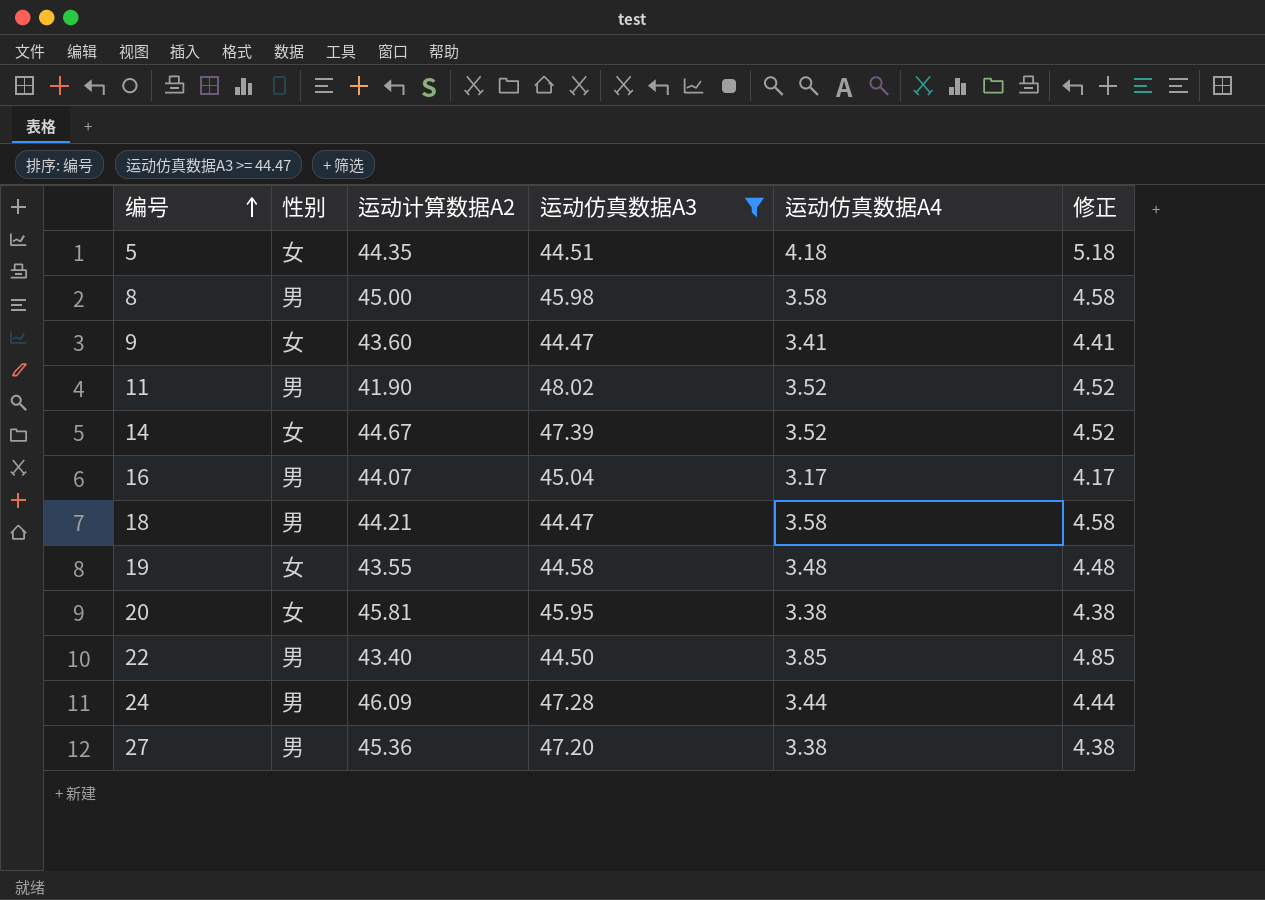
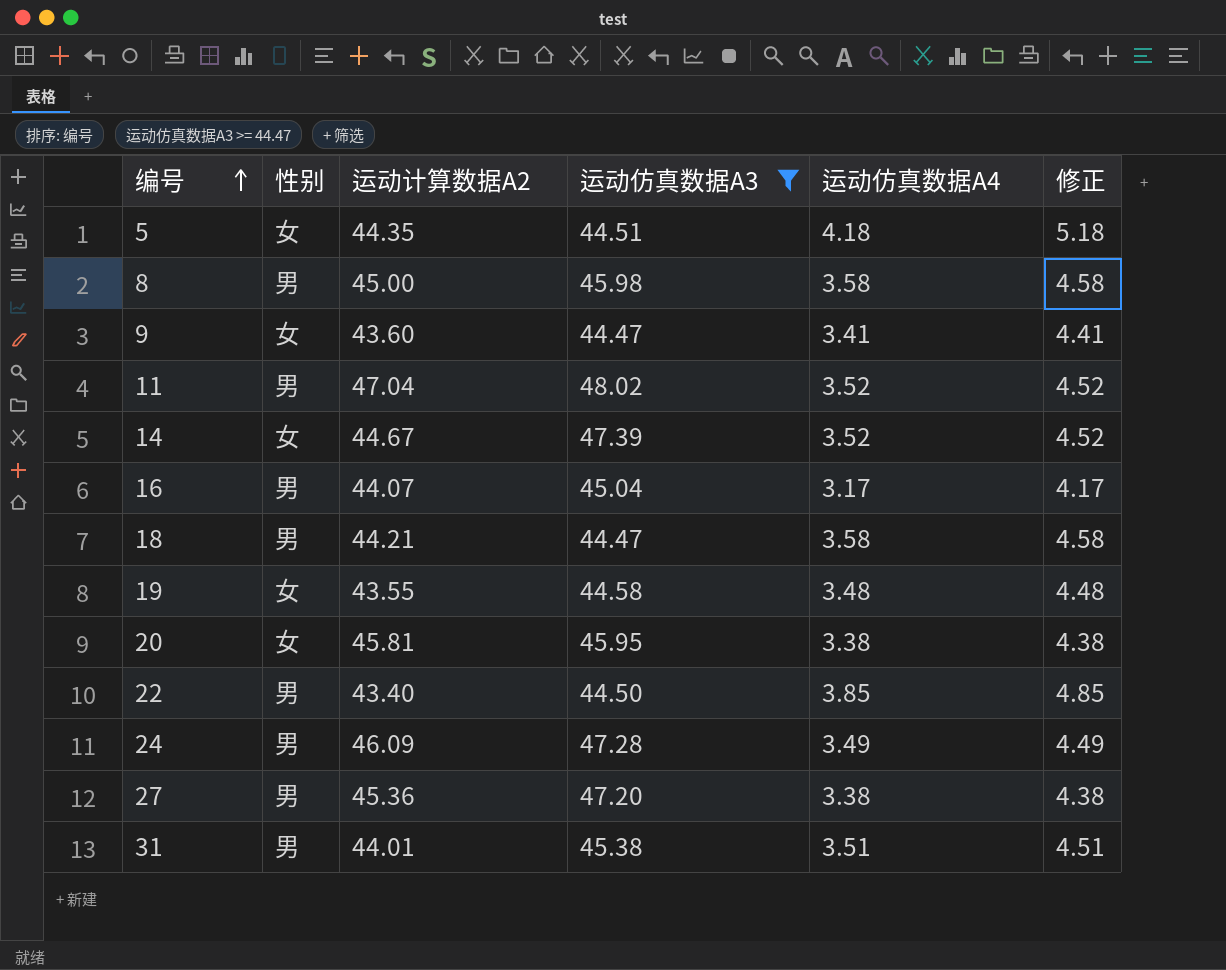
11 | 运动计算数据A2: 41.90 -> 47.04
24 | 运动仿真数据A4: 3.44 -> 3.49
24 | 修正: 4.44 -> 4.49
row 31: none -> 男 | 44.01 | 45.38 | 3.51 | 4.51

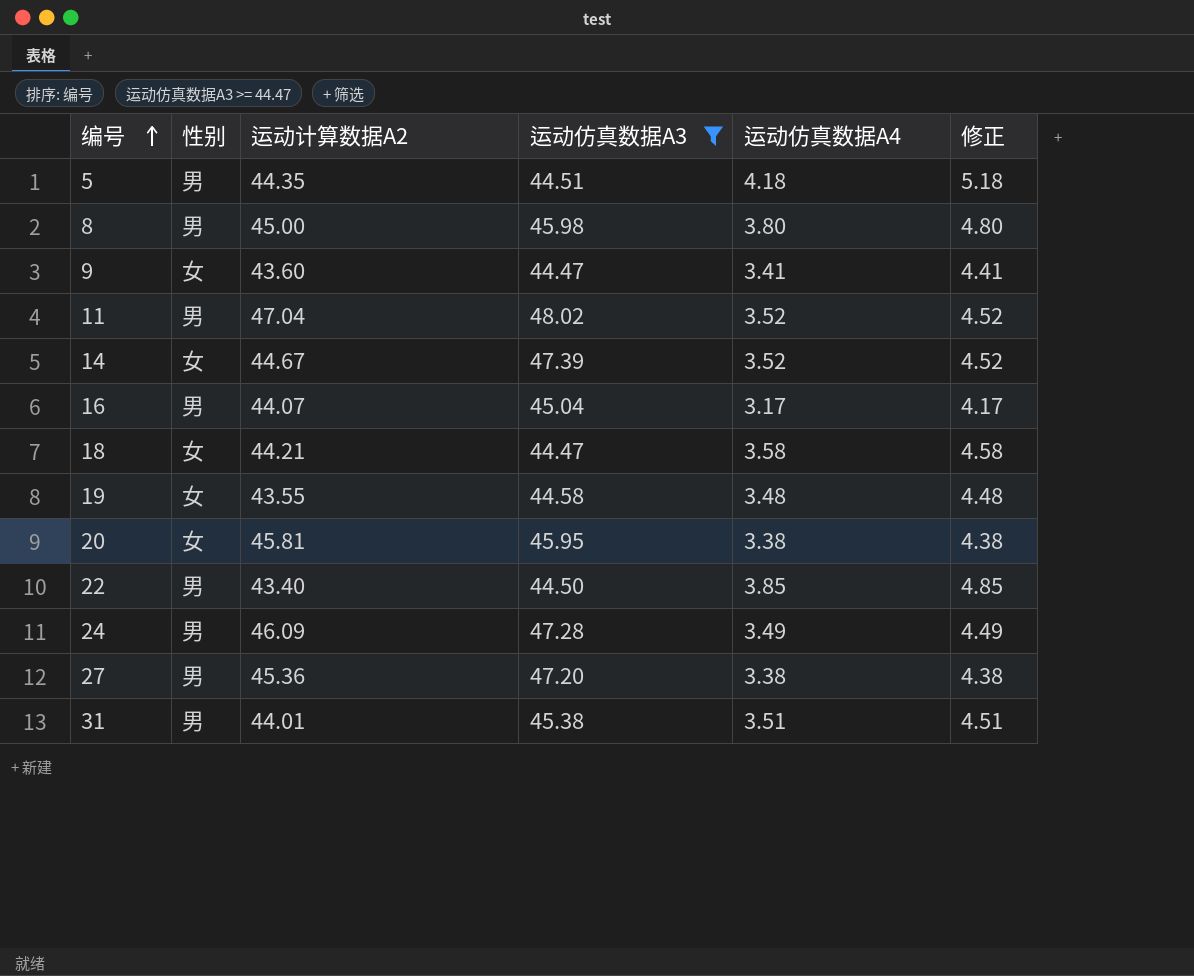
5 | 性别: 女 -> 男
8 | 运动仿真数据A4: 3.58 -> 3.80
8 | 修正: 4.58 -> 4.80
18 | 性别: 男 -> 女

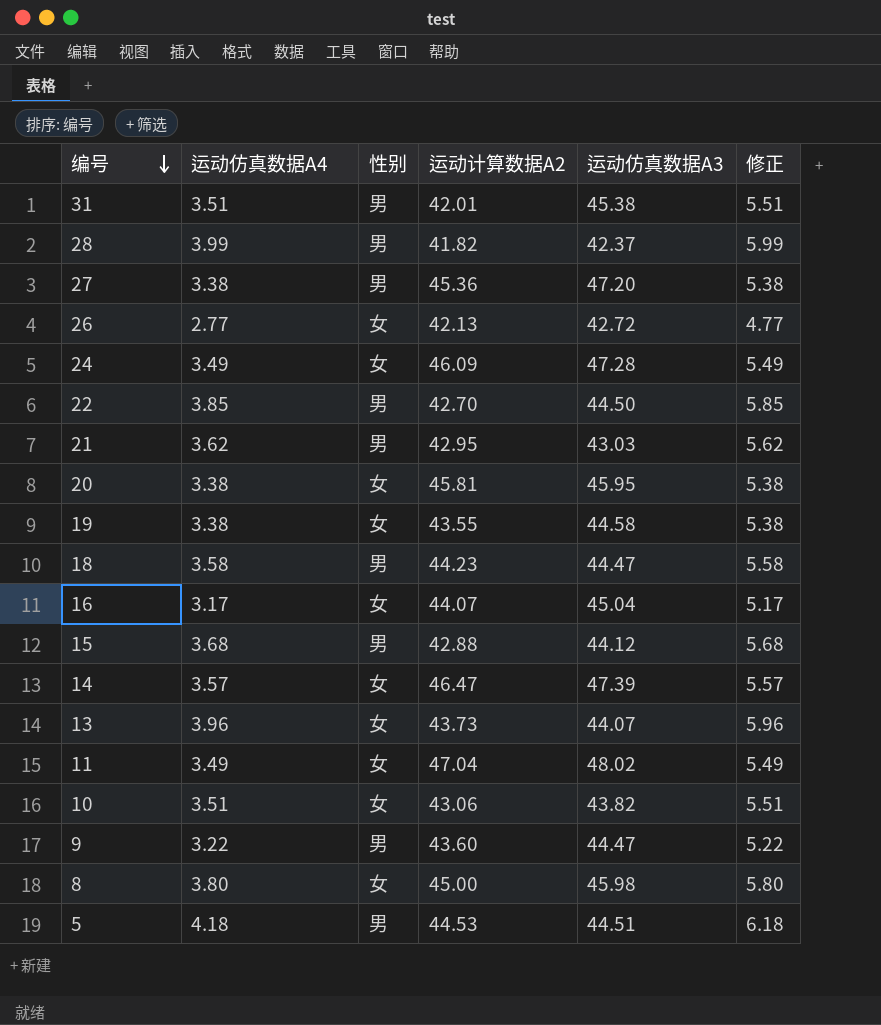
filter: 运动仿真数据A3 >= 44.47 -> none
row order: 编号 ascending -> 编号 descending
column 运动仿真数据A4 | position: 5 -> 2
column 修正 | formula: [运动仿真数据A4] + 1 -> [运动仿真数据A4] + 2
31 | 运动计算数据A2: 44.01 -> 42.01
24 | 性别: 男 -> 女
22 | 运动计算数据A2: 43.40 -> 42.70
19 | 运动仿真数据A4: 3.48 -> 3.38
18 | 性别: 女 -> 男
18 | 运动计算数据A2: 44.21 -> 44.23
16 | 性别: 男 -> 女
14 | 运动仿真数据A4: 3.52 -> 3.57
14 | 运动计算数据A2: 44.67 -> 46.47
11 | 运动仿真数据A4: 3.52 -> 3.49
11 | 性别: 男 -> 女
9 | 运动仿真数据A4: 3.41 -> 3.22
9 | 性别: 女 -> 男
8 | 性别: 男 -> 女
5 | 运动计算数据A2: 44.35 -> 44.53

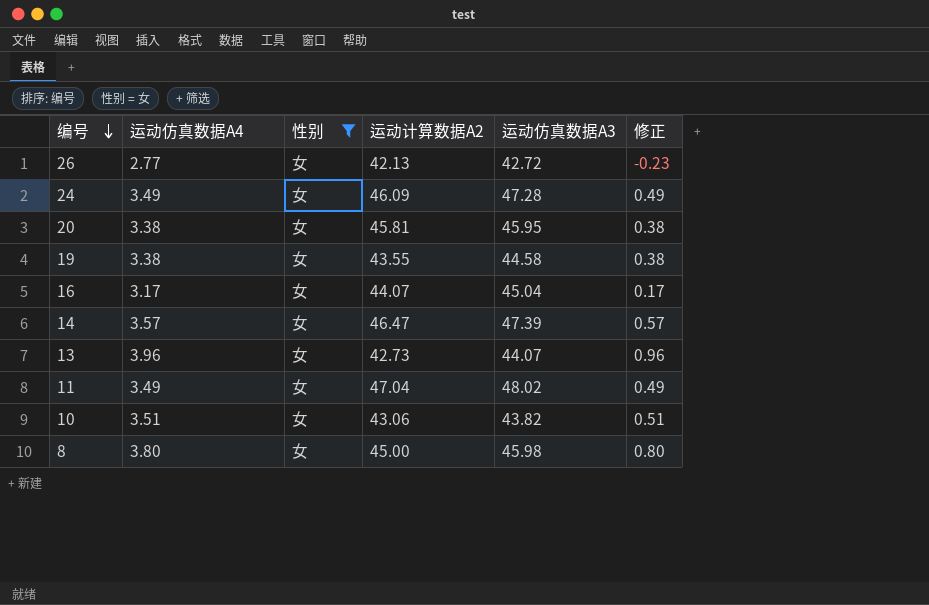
filter: none -> 性别 = 女
column 修正 | formula: [运动仿真数据A4] + 2 -> [运动仿真数据A4] - 3
13 | 运动计算数据A2: 43.73 -> 42.73

